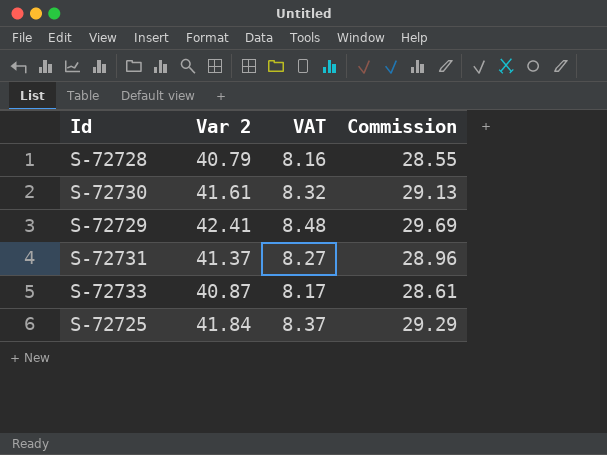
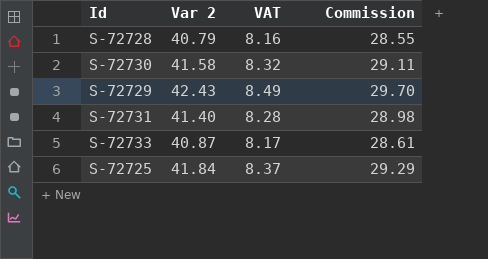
S-72730 | Var 2: 41.61 -> 41.58
S-72730 | Commission: 29.13 -> 29.11
S-72729 | Var 2: 42.41 -> 42.43
S-72729 | VAT: 8.48 -> 8.49
S-72729 | Commission: 29.69 -> 29.70
S-72731 | Var 2: 41.37 -> 41.40
S-72731 | VAT: 8.27 -> 8.28
S-72731 | Commission: 28.96 -> 28.98

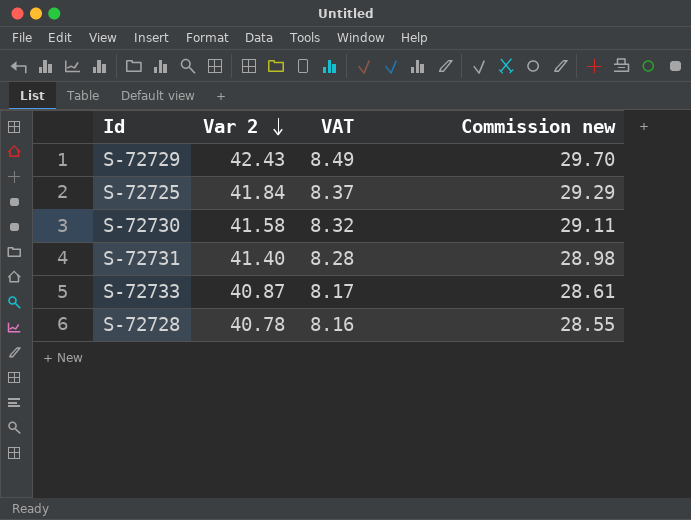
row order: none -> Var 2 descending
column name: Commission -> Commission new
S-72728 | Var 2: 40.79 -> 40.78

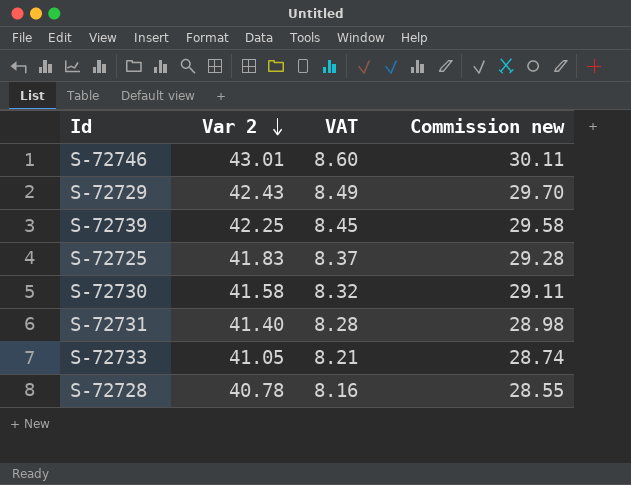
row S-72746: none -> 43.01 | 8.60 | 30.11
row S-72739: none -> 42.25 | 8.45 | 29.58
S-72725 | Var 2: 41.84 -> 41.83
S-72725 | Commission new: 29.29 -> 29.28
S-72733 | Var 2: 40.87 -> 41.05
S-72733 | VAT: 8.17 -> 8.21
S-72733 | Commission new: 28.61 -> 28.74

